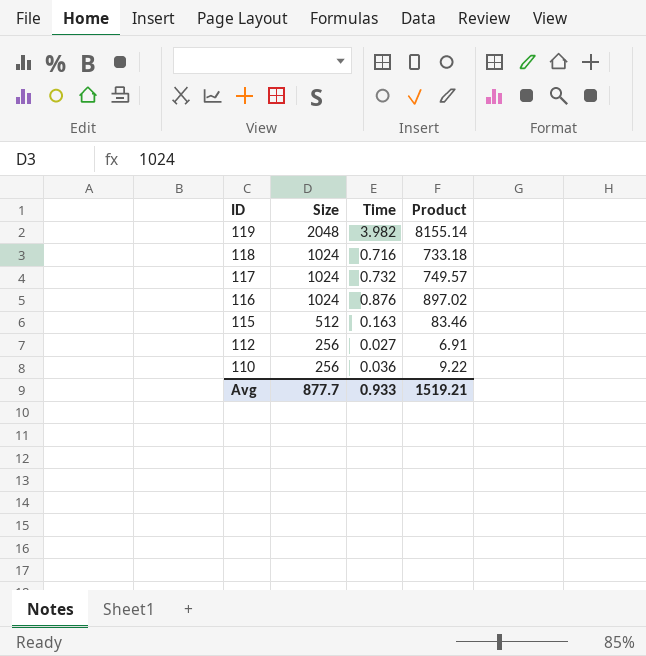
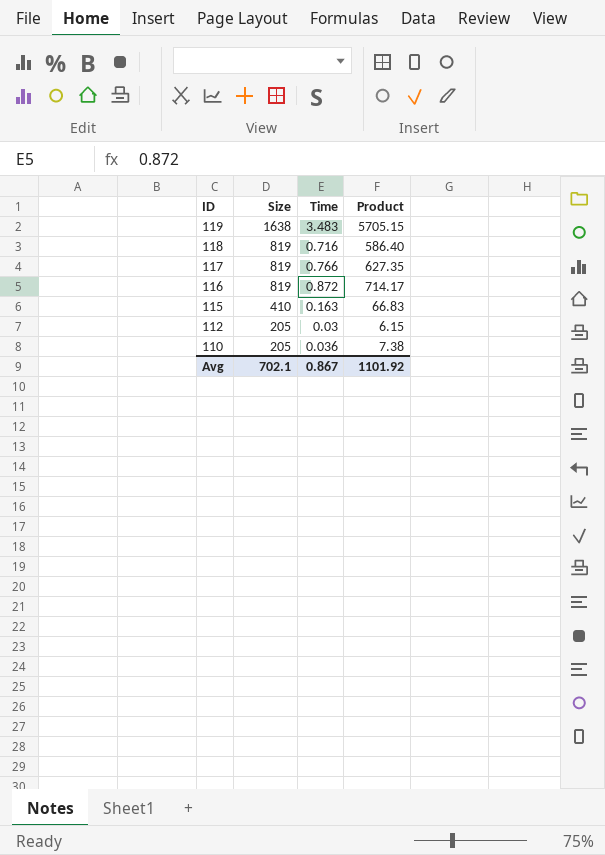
119 | Size: 2048 -> 1638
119 | Time: 3.982 -> 3.483
119 | Product: 8155.14 -> 5705.15
118 | Size: 1024 -> 819
118 | Product: 733.18 -> 586.40
117 | Size: 1024 -> 819
117 | Time: 0.732 -> 0.766
117 | Product: 749.57 -> 627.35
116 | Size: 1024 -> 819
116 | Time: 0.876 -> 0.872
116 | Product: 897.02 -> 714.17
115 | Size: 512 -> 410
115 | Product: 83.46 -> 66.83
112 | Size: 256 -> 205
112 | Time: 0.027 -> 0.03
112 | Product: 6.91 -> 6.15
110 | Size: 256 -> 205
110 | Product: 9.22 -> 7.38
Avg | Size: 877.7 -> 702.1
Avg | Time: 0.933 -> 0.867
Avg | Product: 1519.21 -> 1101.92

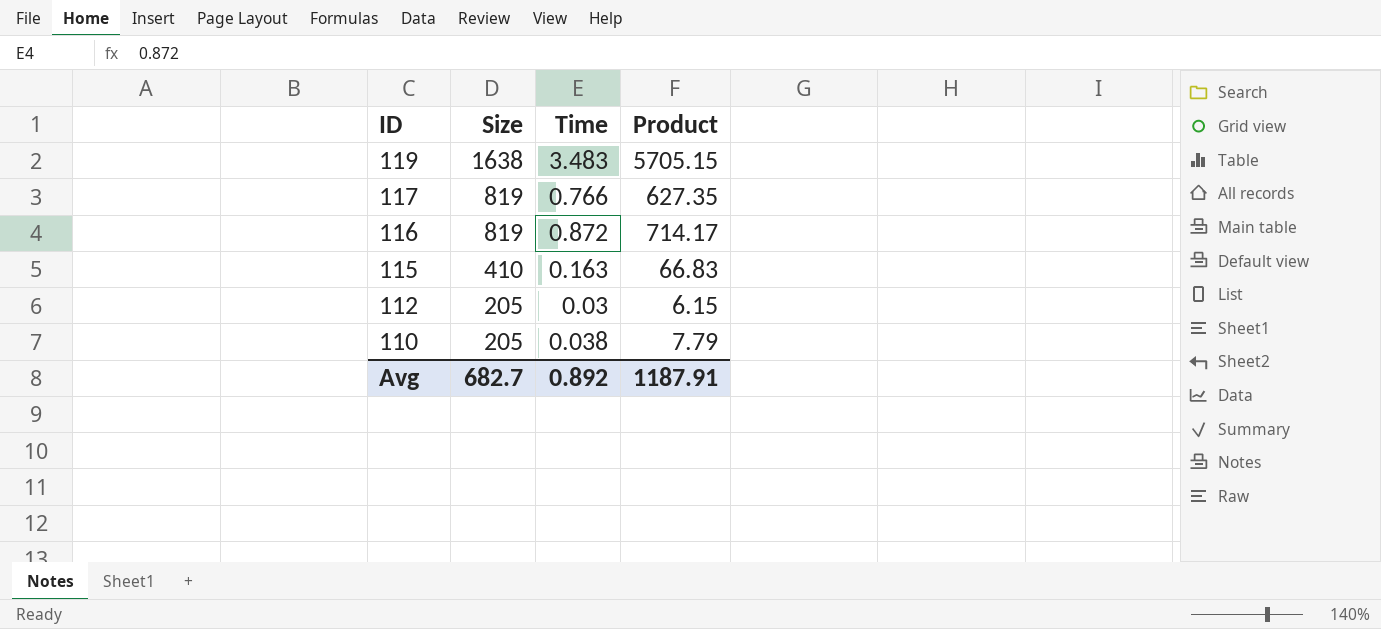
row 118: 819 | 0.716 | 586.40 -> none
110 | Time: 0.036 -> 0.038
110 | Product: 7.38 -> 7.79
Avg | Size: 702.1 -> 682.7
Avg | Time: 0.867 -> 0.892
Avg | Product: 1101.92 -> 1187.91

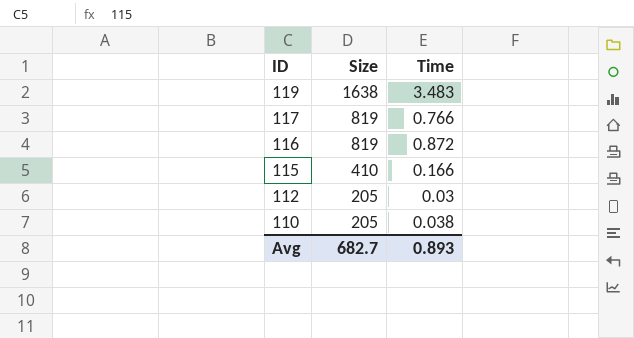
column Product | formula: [Size] * [Time] -> none
115 | Time: 0.163 -> 0.166
Avg | Time: 0.892 -> 0.893

